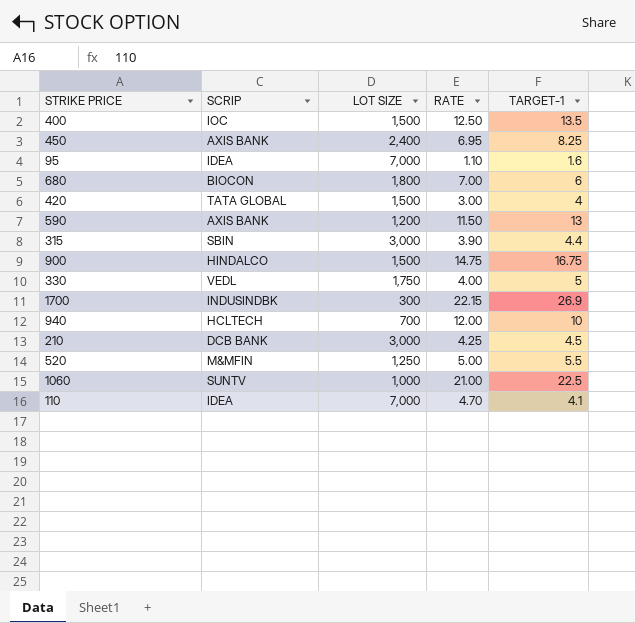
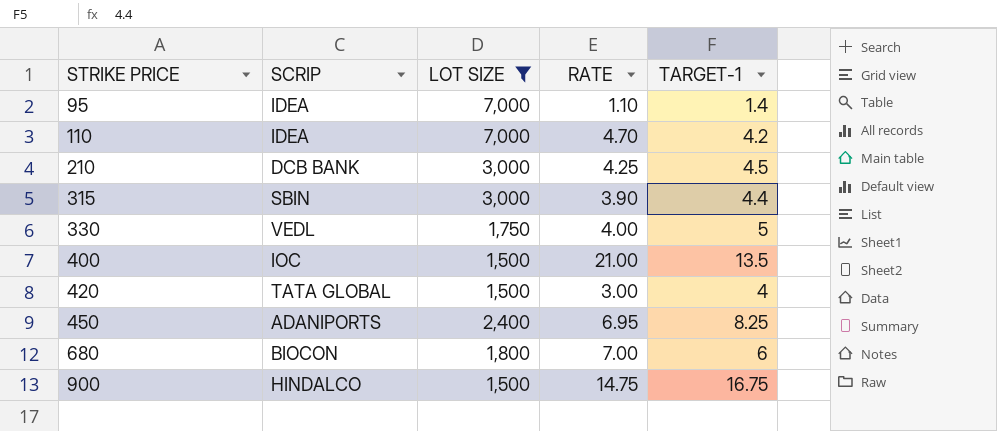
filter: none -> LOT SIZE >= 1,500
row order: none -> STRIKE PRICE ascending
95 | TARGET-1: 1.6 -> 1.4
110 | TARGET-1: 4.1 -> 4.2
400 | RATE: 12.50 -> 21.00
450 | SCRIP: AXIS BANK -> ADANIPORTS

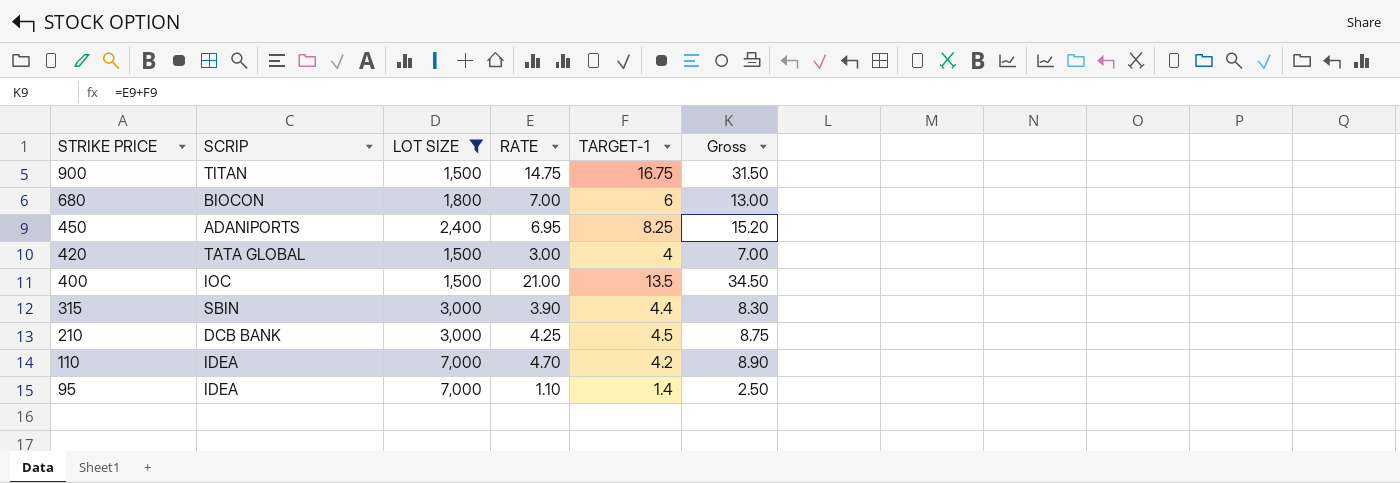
row order: STRIKE PRICE ascending -> STRIKE PRICE descending
column Gross | formula: none -> [RATE] + [TARGET-1]
row 330: VEDL | 1,750 | 4.00 | 5 -> none
900 | SCRIP: HINDALCO -> TITAN

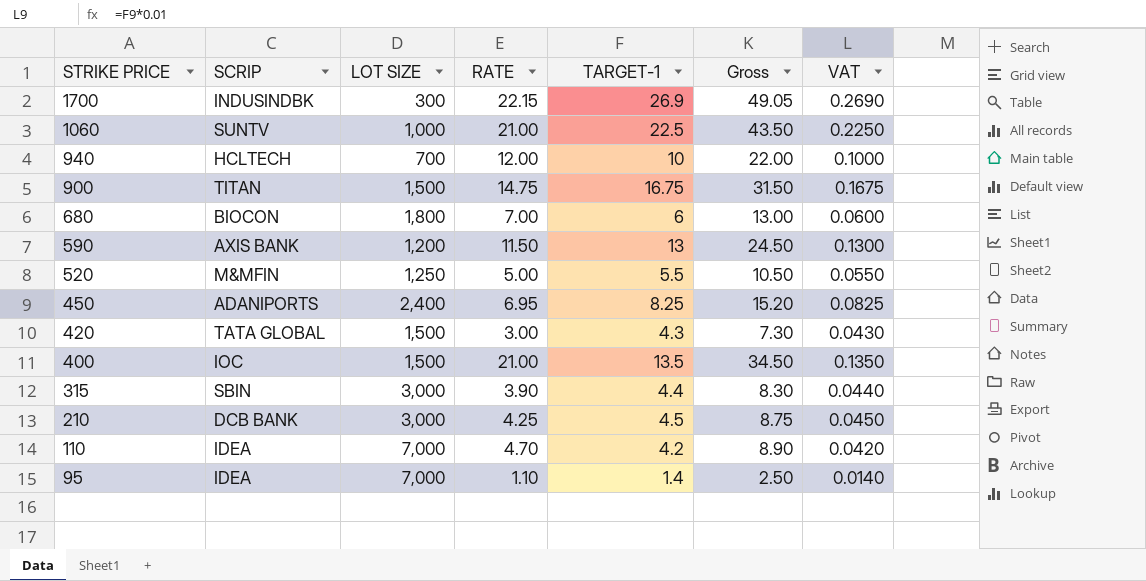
filter: LOT SIZE >= 1,500 -> none
column VAT | formula: none -> [TARGET-1] * 0.01
420 | TARGET-1: 4 -> 4.3
420 | Gross: 7.00 -> 7.30

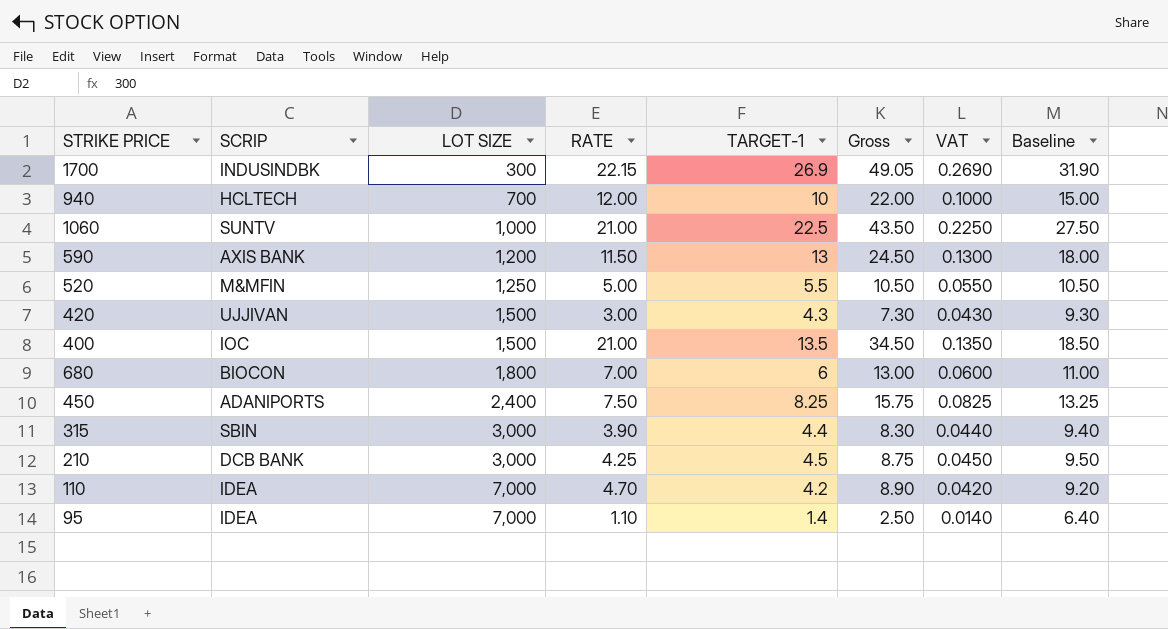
row order: STRIKE PRICE descending -> LOT SIZE ascending
column Baseline | formula: none -> [TARGET-1] + 5
row 900: TITAN | 1,500 | 14.75 | 16.75 | 31.50 | 0.1675 -> none
420 | SCRIP: TATA GLOBAL -> UJJIVAN
450 | RATE: 6.95 -> 7.50
450 | Gross: 15.20 -> 15.75

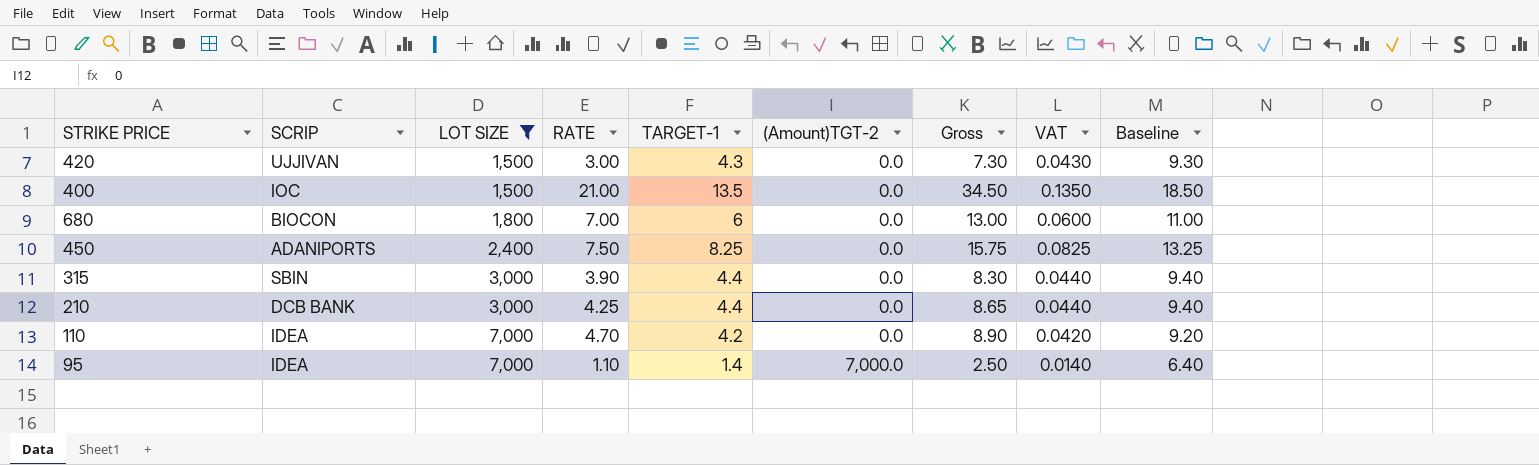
filter: none -> LOT SIZE >= 1,500
column (Amount)TGT-2 | position: none -> 6
210 | TARGET-1: 4.5 -> 4.4
210 | Gross: 8.75 -> 8.65
210 | VAT: 0.0450 -> 0.0440
210 | Baseline: 9.50 -> 9.40

